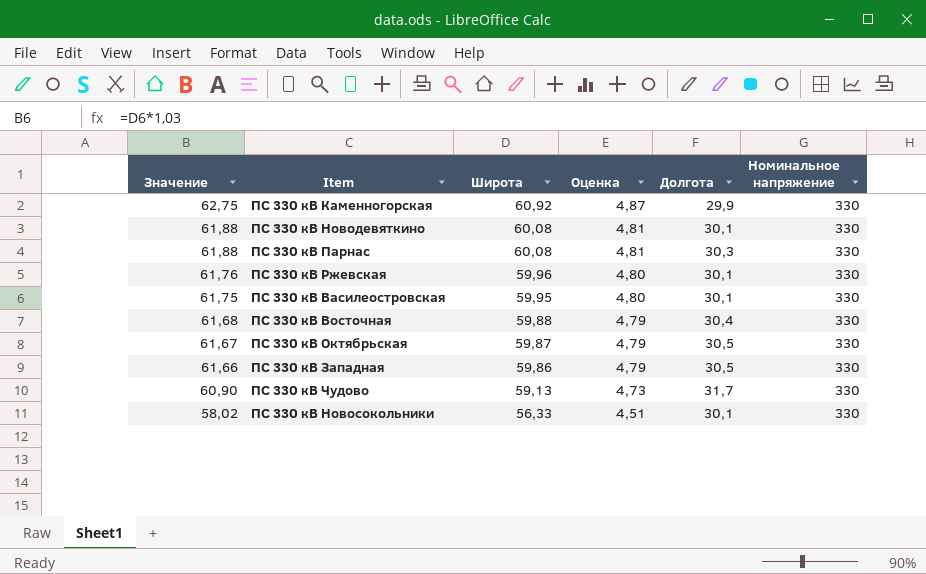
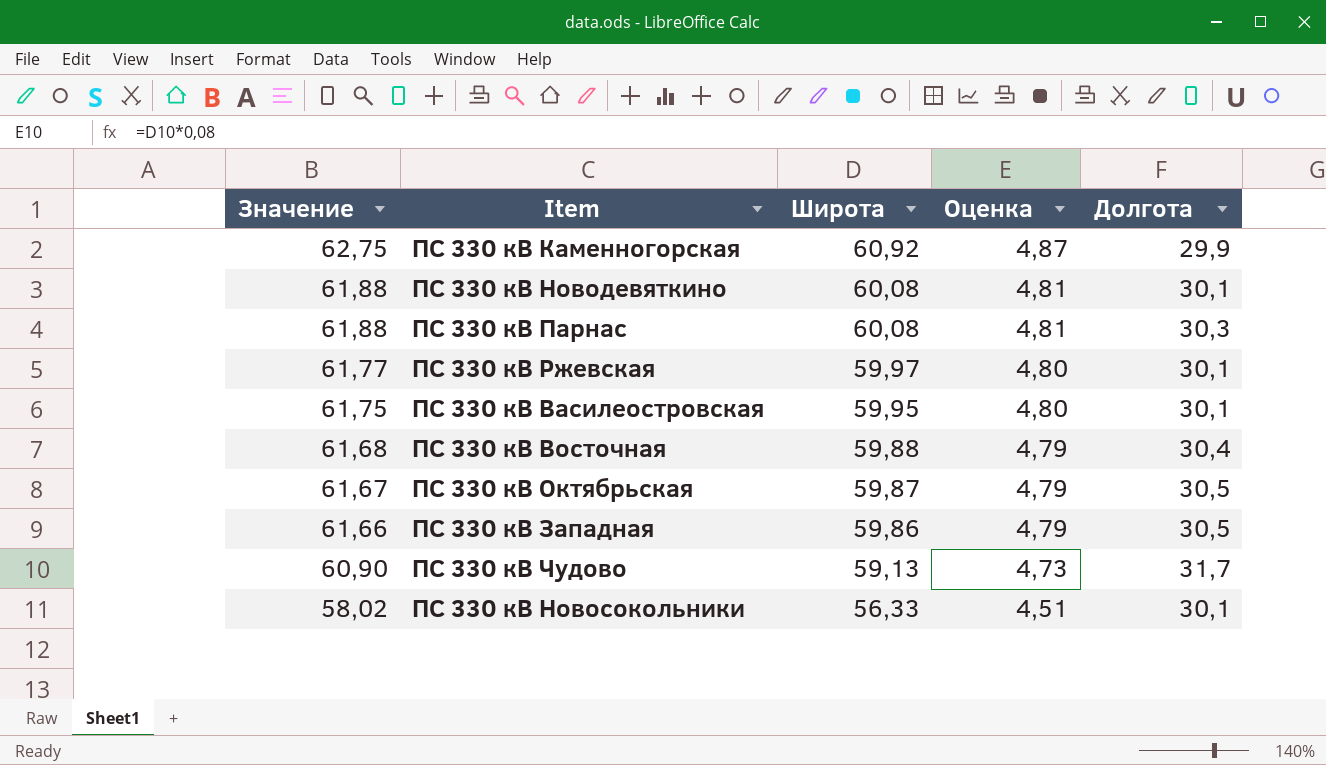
column Номинальное напряжение | position: 6 -> none
ПС 330 кВ Ржевская | Значение: 61,76 -> 61,77
ПС 330 кВ Ржевская | Широта: 59,96 -> 59,97

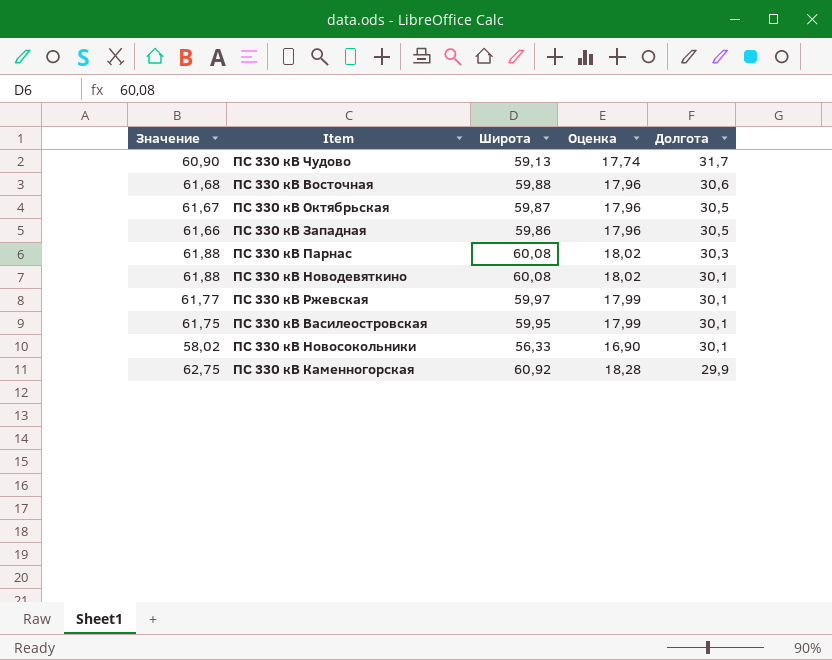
row order: Значение descending -> Долгота descending
column Оценка | formula: [Широта] * 0,08 -> [Широта] * 0,3
ПС 330 кВ Восточная | Долгота: 30,4 -> 30,6

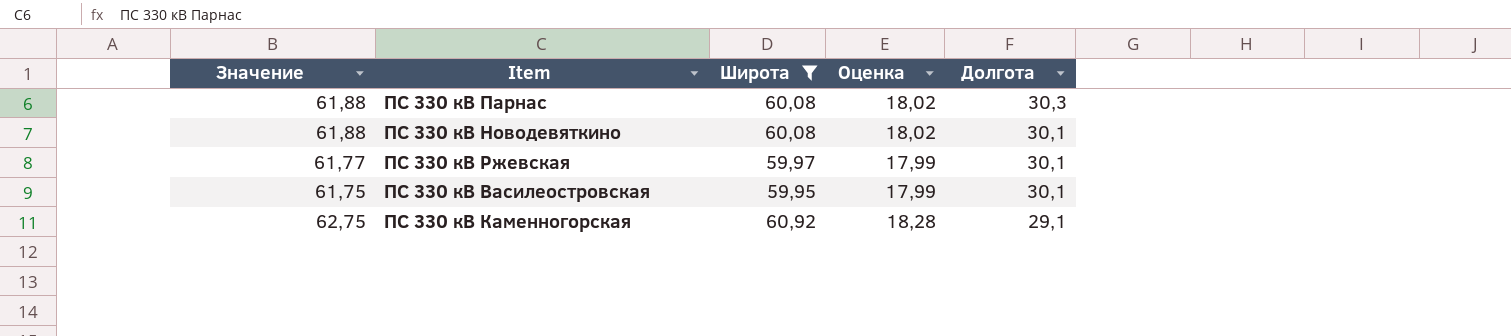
filter: none -> Широта >= 59,95
ПС 330 кВ Каменногорская | Долгота: 29,9 -> 29,1

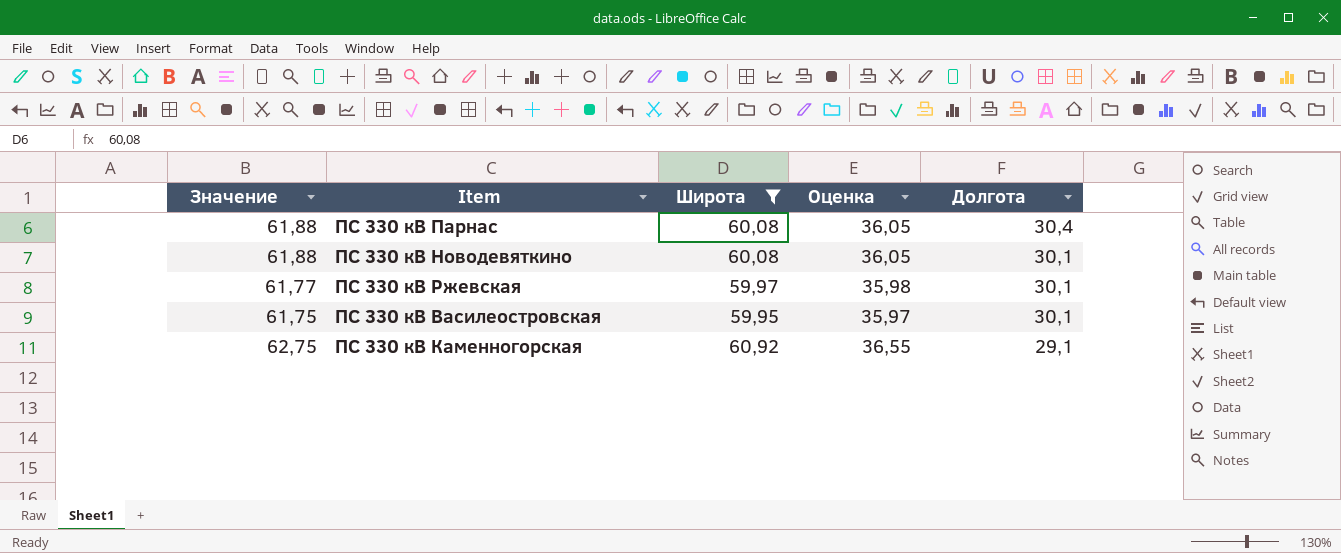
column Оценка | formula: [Широта] * 0,3 -> [Широта] * 0,6
ПС 330 кВ Парнас | Долгота: 30,3 -> 30,4

